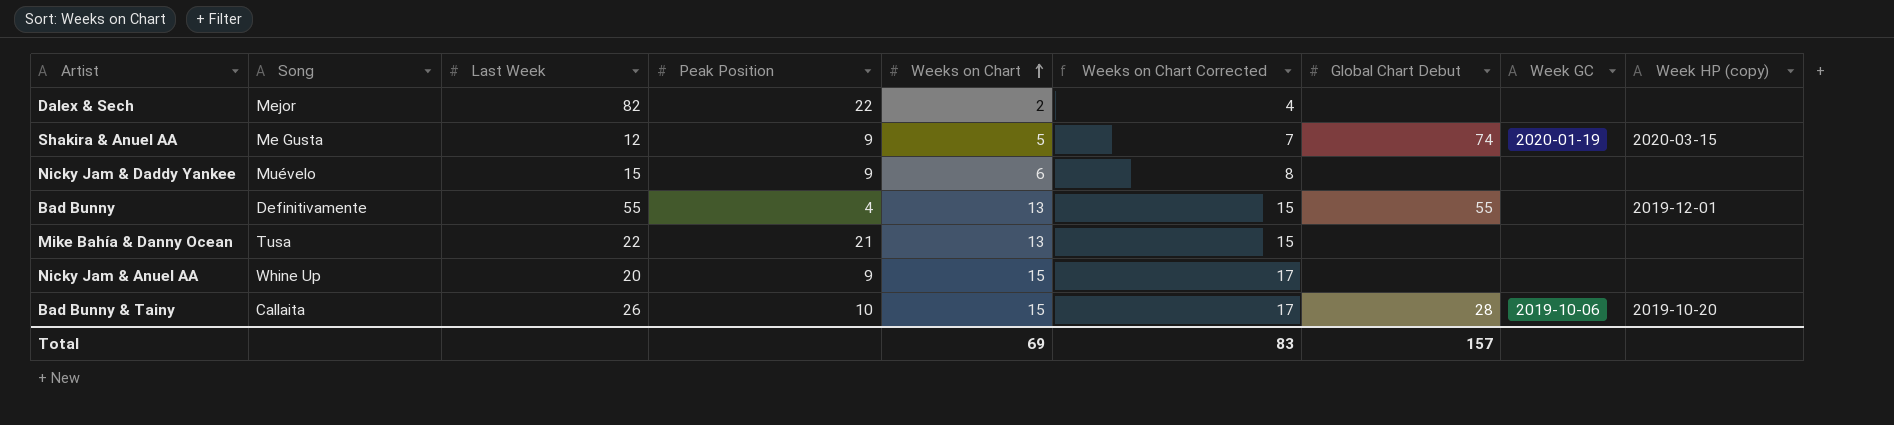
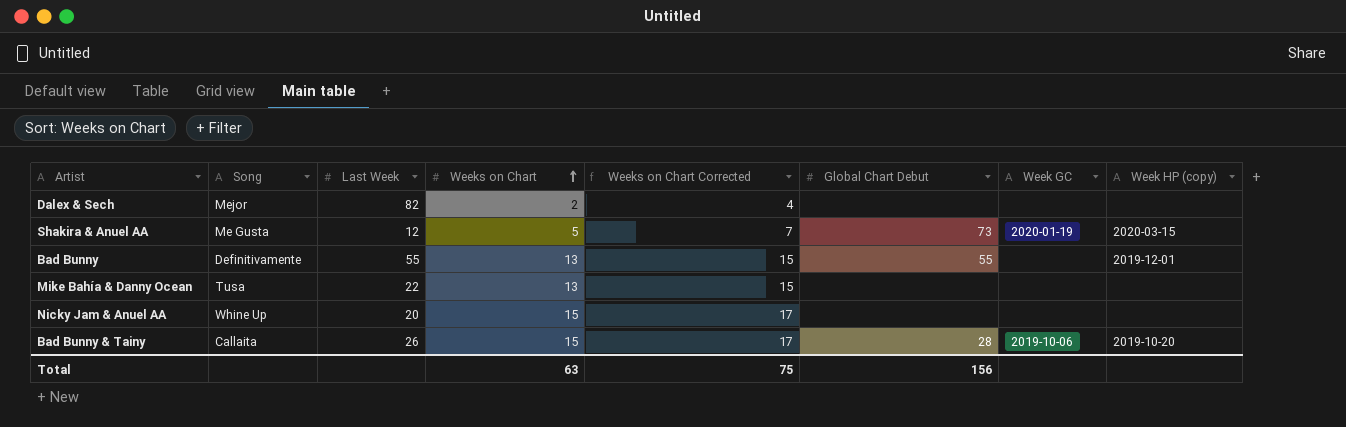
column Peak Position | position: 4 -> none
row Nicky Jam & Daddy Yankee: Muévelo | 15 | 9 | 6 | 8 | none | none | none -> none
Shakira & Anuel AA | Global Chart Debut: 74 -> 73
Total | Weeks on Chart: 69 -> 63
Total | Weeks on Chart Corrected: 83 -> 75
Total | Global Chart Debut: 157 -> 156

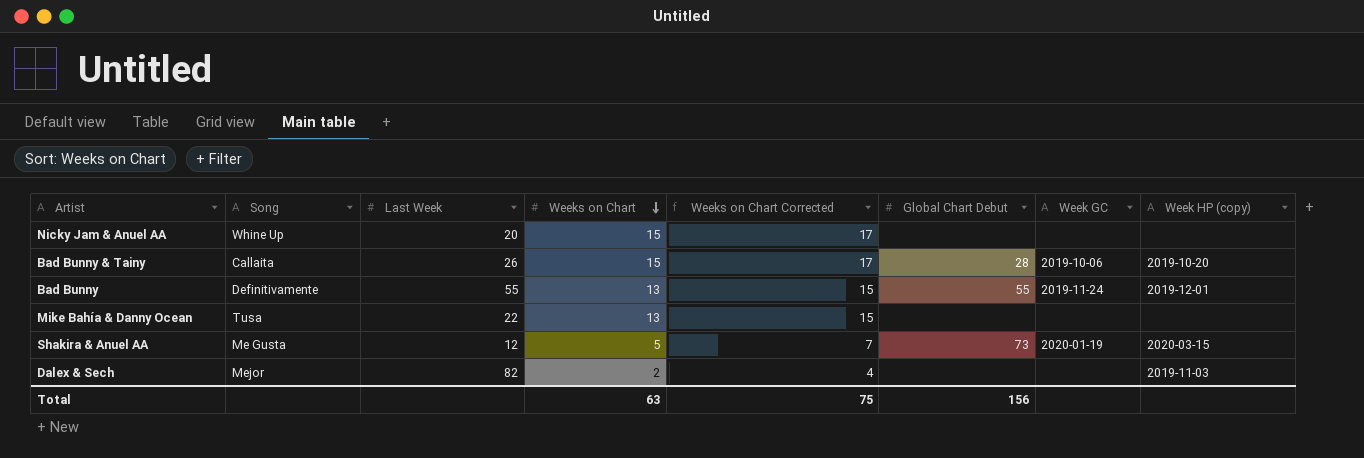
row order: Weeks on Chart ascending -> Weeks on Chart descending
Bad Bunny | Week GC: none -> 2019-11-24
Dalex & Sech | Week HP (copy): none -> 2019-11-03

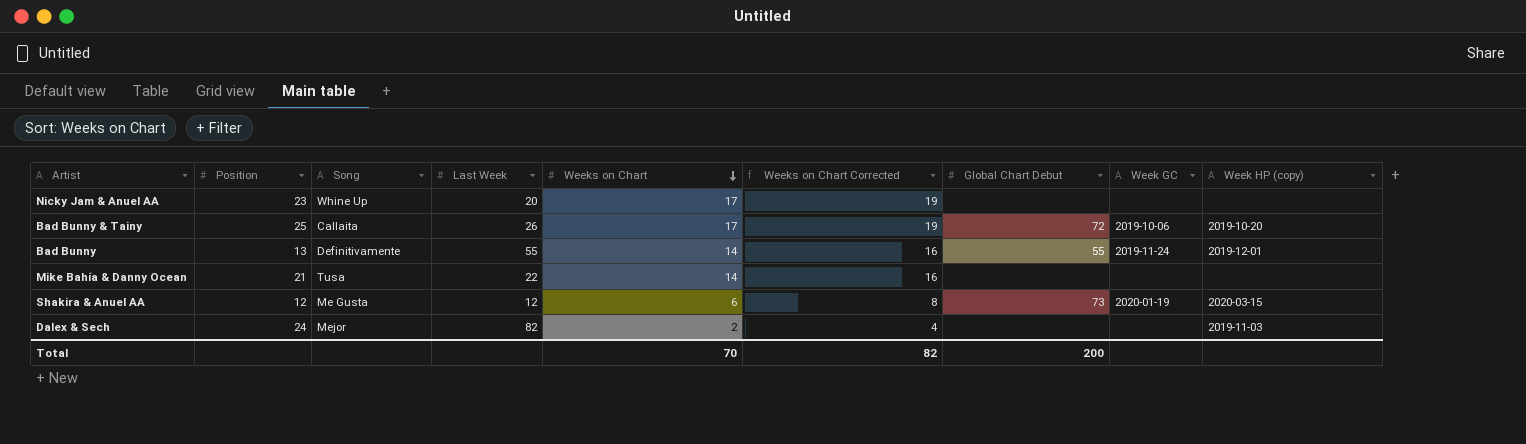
column Position | position: none -> 2
Nicky Jam & Anuel AA | Weeks on Chart: 15 -> 17
Nicky Jam & Anuel AA | Weeks on Chart Corrected: 17 -> 19
Bad Bunny & Tainy | Weeks on Chart: 15 -> 17
Bad Bunny & Tainy | Weeks on Chart Corrected: 17 -> 19
Bad Bunny & Tainy | Global Chart Debut: 28 -> 72
Bad Bunny | Weeks on Chart: 13 -> 14
Bad Bunny | Weeks on Chart Corrected: 15 -> 16
Mike Bahía & Danny Ocean | Weeks on Chart: 13 -> 14
Mike Bahía & Danny Ocean | Weeks on Chart Corrected: 15 -> 16
Shakira & Anuel AA | Weeks on Chart: 5 -> 6
Shakira & Anuel AA | Weeks on Chart Corrected: 7 -> 8
Total | Weeks on Chart: 63 -> 70
Total | Weeks on Chart Corrected: 75 -> 82
Total | Global Chart Debut: 156 -> 200

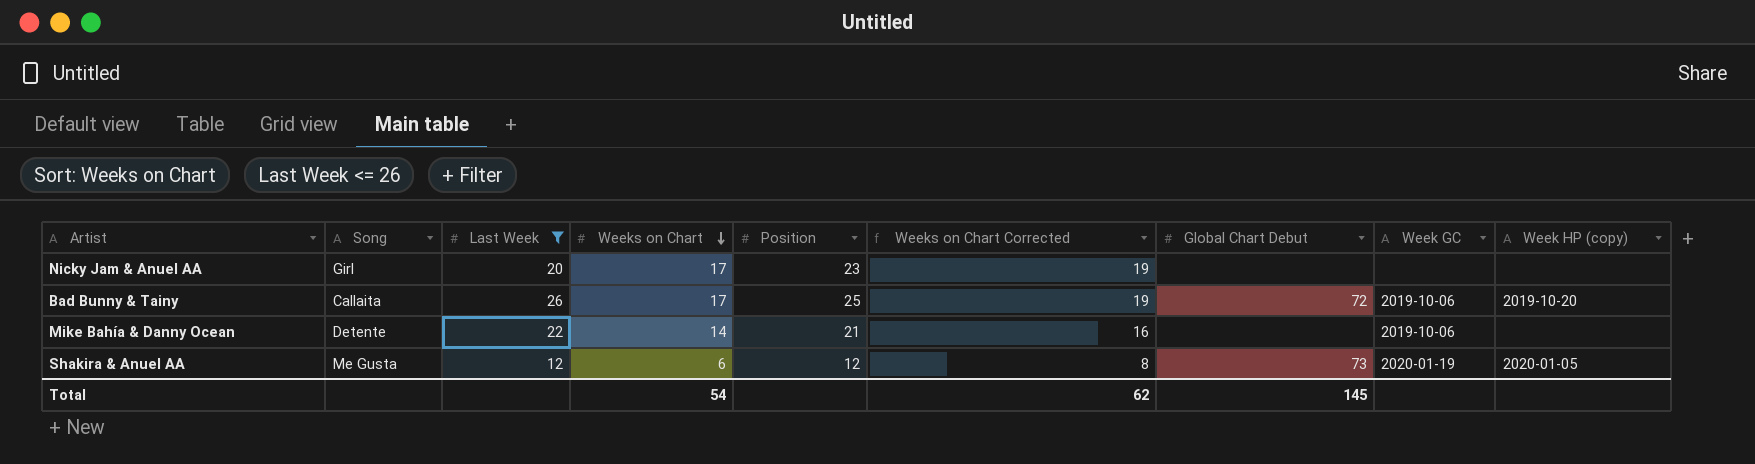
filter: none -> Last Week <= 26
column Position | position: 2 -> 5
Nicky Jam & Anuel AA | Song: Whine Up -> Girl
Mike Bahía & Danny Ocean | Song: Tusa -> Detente
Mike Bahía & Danny Ocean | Week GC: none -> 2019-10-06
Shakira & Anuel AA | Week HP (copy): 2020-03-15 -> 2020-01-05
Total | Weeks on Chart: 70 -> 54
Total | Weeks on Chart Corrected: 82 -> 62
Total | Global Chart Debut: 200 -> 145

